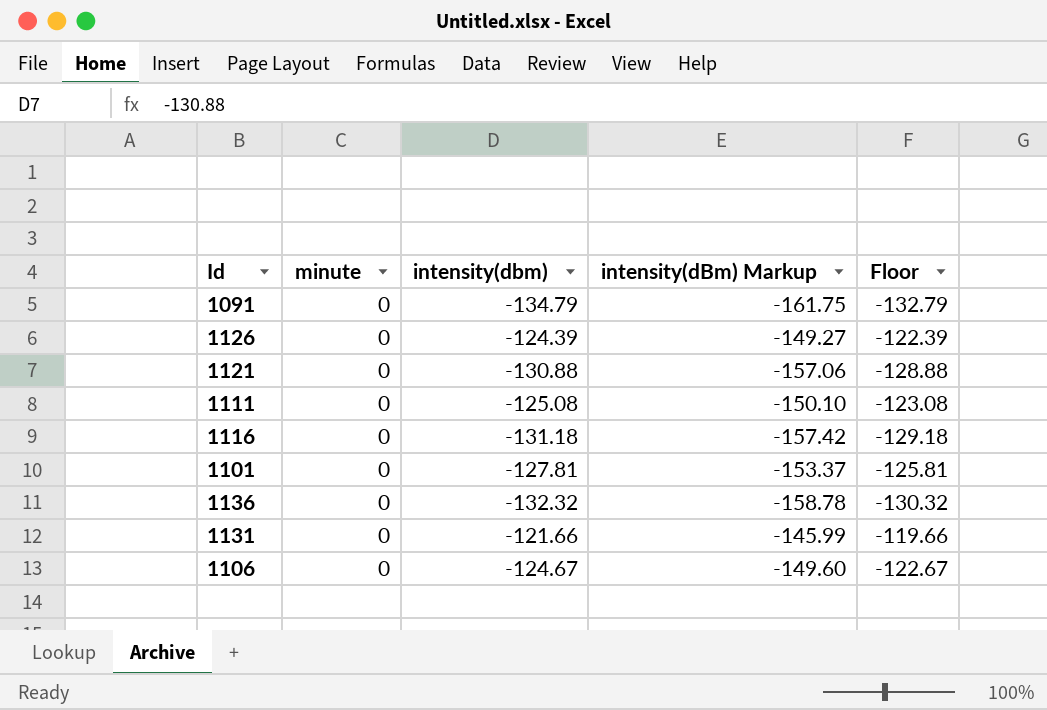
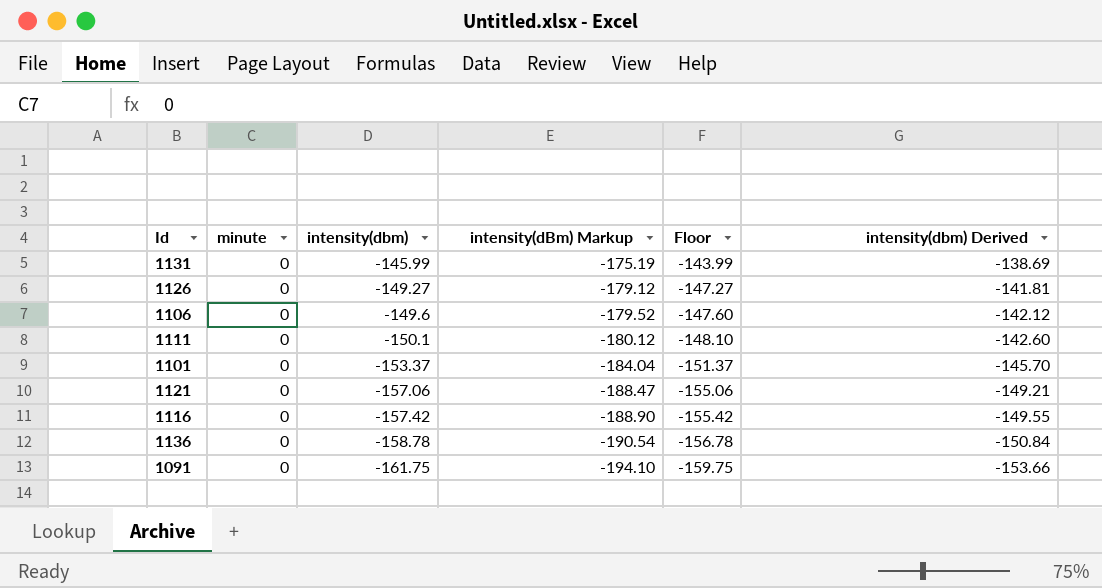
row order: none -> intensity(dbm) descending
column intensity(dbm) Derived | formula: none -> [intensity(dbm)] * 0.95
1131 | intensity(dbm): -121.66 -> -145.99
1131 | intensity(dBm) Markup: -145.99 -> -175.19
1131 | Floor: -119.66 -> -143.99
1126 | intensity(dbm): -124.39 -> -149.27
1126 | intensity(dBm) Markup: -149.27 -> -179.12
1126 | Floor: -122.39 -> -147.27
1106 | intensity(dbm): -124.67 -> -149.6
1106 | intensity(dBm) Markup: -149.60 -> -179.52
1106 | Floor: -122.67 -> -147.60
1111 | intensity(dbm): -125.08 -> -150.1
1111 | intensity(dBm) Markup: -150.10 -> -180.12
1111 | Floor: -123.08 -> -148.10
1101 | intensity(dbm): -127.81 -> -153.37
1101 | intensity(dBm) Markup: -153.37 -> -184.04
1101 | Floor: -125.81 -> -151.37
1121 | intensity(dbm): -130.88 -> -157.06
1121 | intensity(dBm) Markup: -157.06 -> -188.47
1121 | Floor: -128.88 -> -155.06
1116 | intensity(dbm): -131.18 -> -157.42
1116 | intensity(dBm) Markup: -157.42 -> -188.90
1116 | Floor: -129.18 -> -155.42
1136 | intensity(dbm): -132.32 -> -158.78
1136 | intensity(dBm) Markup: -158.78 -> -190.54
1136 | Floor: -130.32 -> -156.78
1091 | intensity(dbm): -134.79 -> -161.75
1091 | intensity(dBm) Markup: -161.75 -> -194.10
1091 | Floor: -132.79 -> -159.75

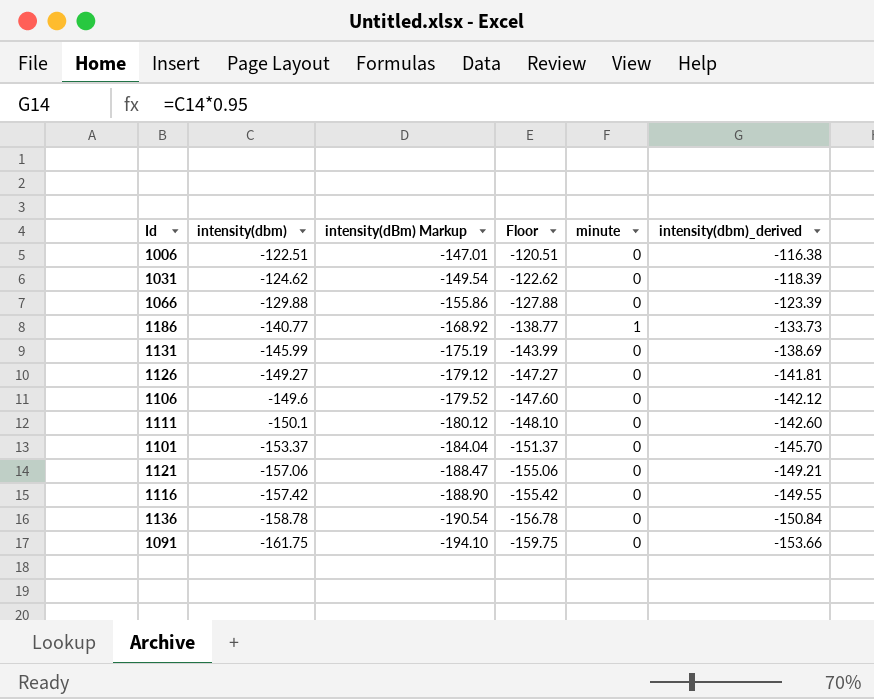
column minute | position: 2 -> 5
column name: intensity(dbm) Derived -> intensity(dbm)_derived
row 1006: none -> -122.51 | -147.01 | -120.51 | 0 | -116.38
row 1031: none -> -124.62 | -149.54 | -122.62 | 0 | -118.39
row 1066: none -> -129.88 | -155.86 | -127.88 | 0 | -123.39
row 1186: none -> -140.77 | -168.92 | -138.77 | 1 | -133.73

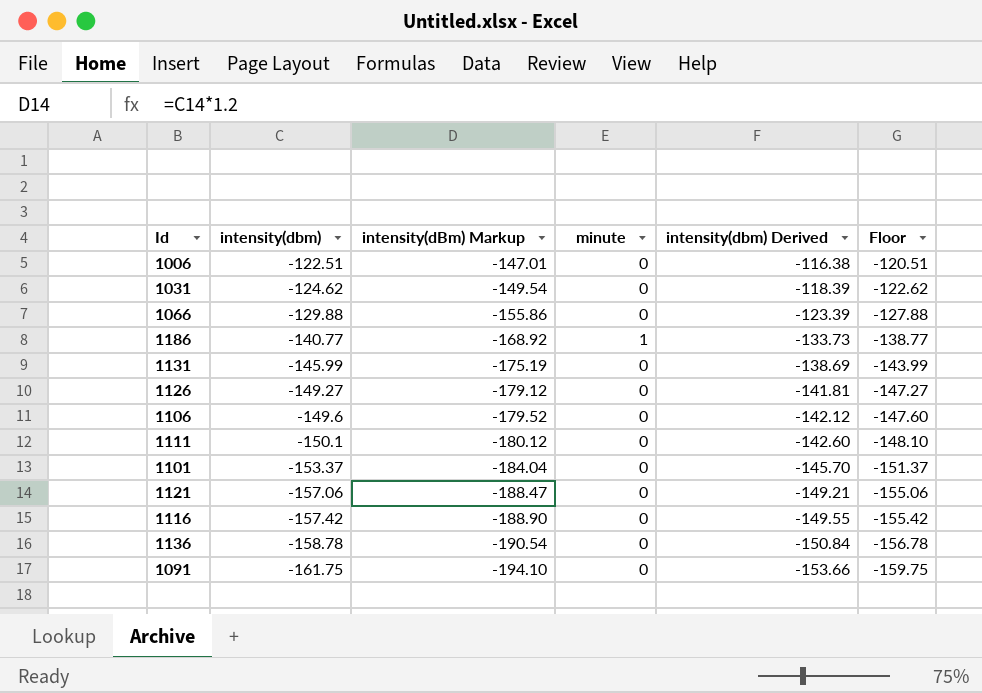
column name: intensity(dbm)_derived -> intensity(dbm) Derived
column Floor | position: 4 -> 6

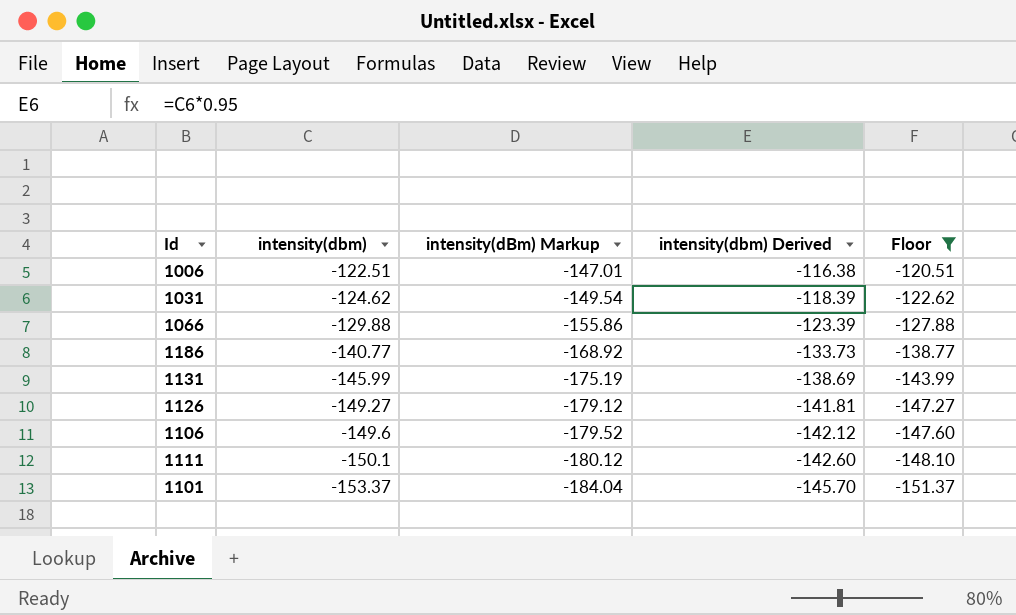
filter: none -> Floor >= -151.37
column minute | position: 4 -> none

